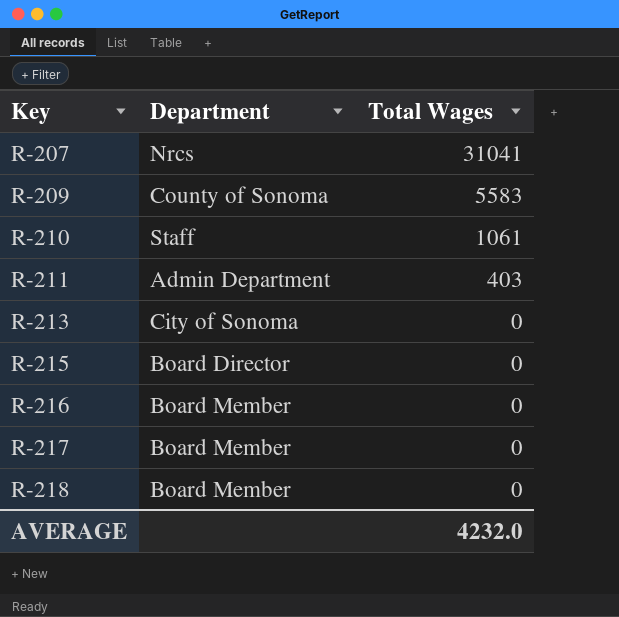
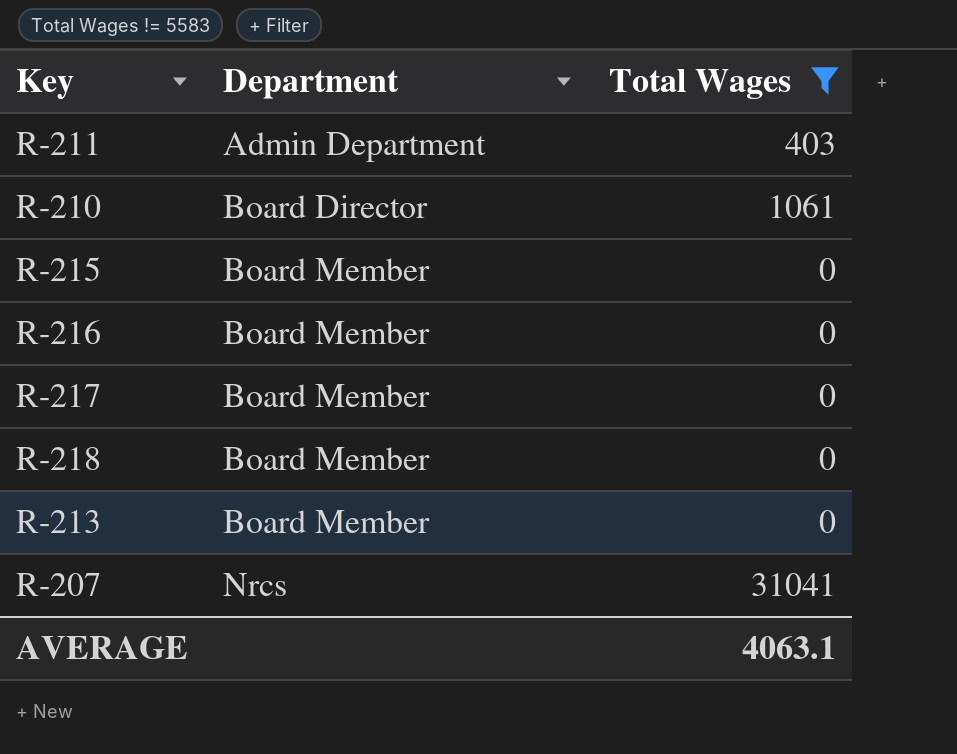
filter: none -> Total Wages != 5583
row order: Key ascending -> Department ascending
R-210 | Department: Staff -> Board Director
R-215 | Department: Board Director -> Board Member
R-213 | Department: City of Sonoma -> Board Member
AVERAGE | Total Wages: 4232.0 -> 4063.1

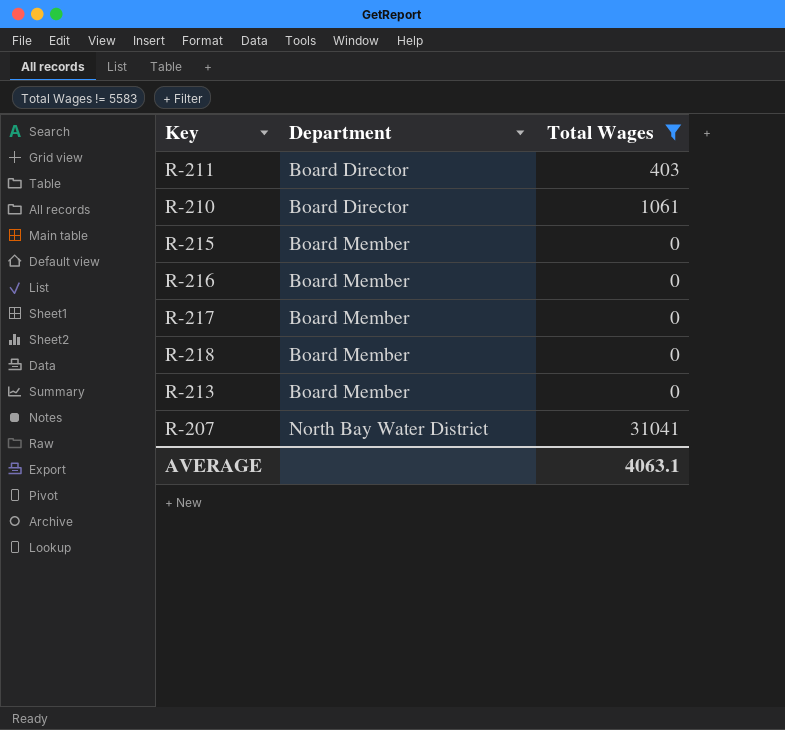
R-211 | Department: Admin Department -> Board Director
R-207 | Department: Nrcs -> North Bay Water District

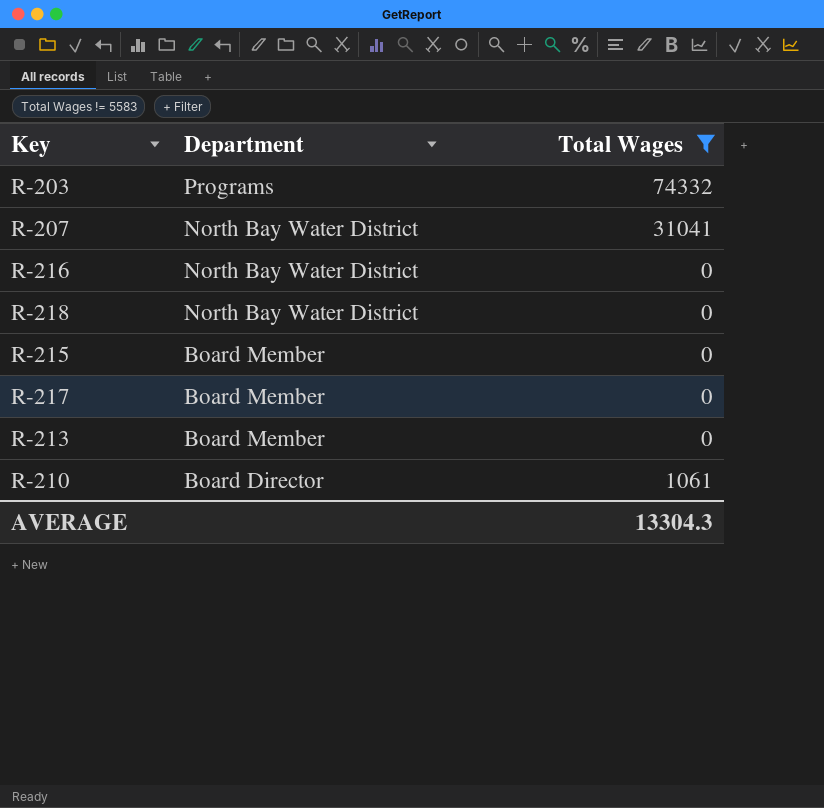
row order: Department ascending -> Department descending
row R-211: Board Director | 403 -> none
row R-203: none -> Programs | 74332
R-216 | Department: Board Member -> North Bay Water District
R-218 | Department: Board Member -> North Bay Water District
AVERAGE | Total Wages: 4063.1 -> 13304.3

